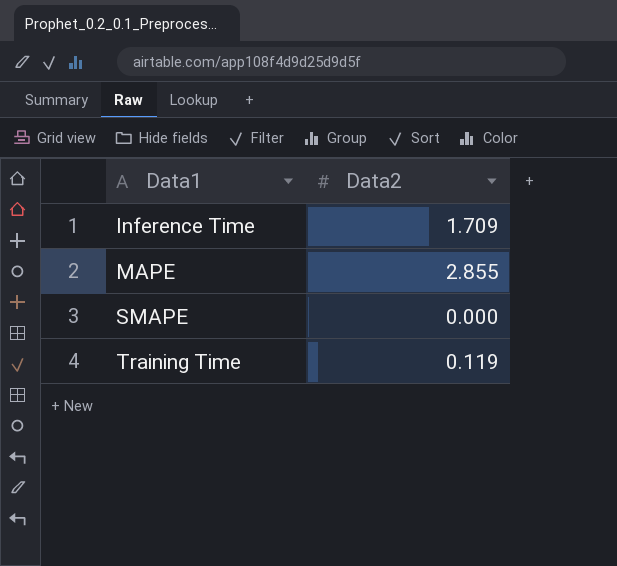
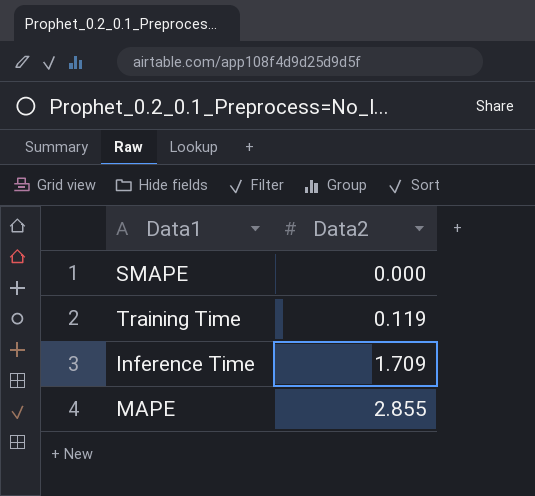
row order: Data1 ascending -> Data2 ascending

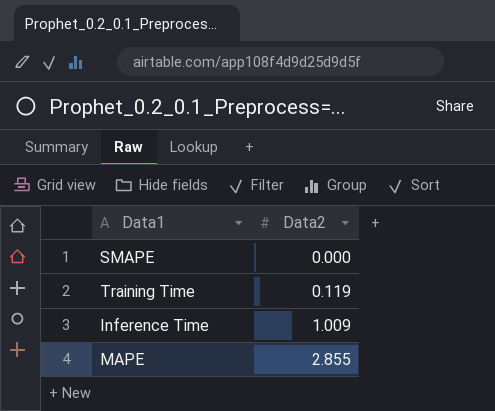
Inference Time | Data2: 1.709 -> 1.009

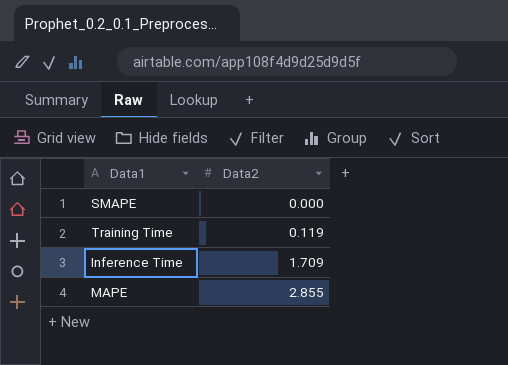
Inference Time | Data2: 1.009 -> 1.709

